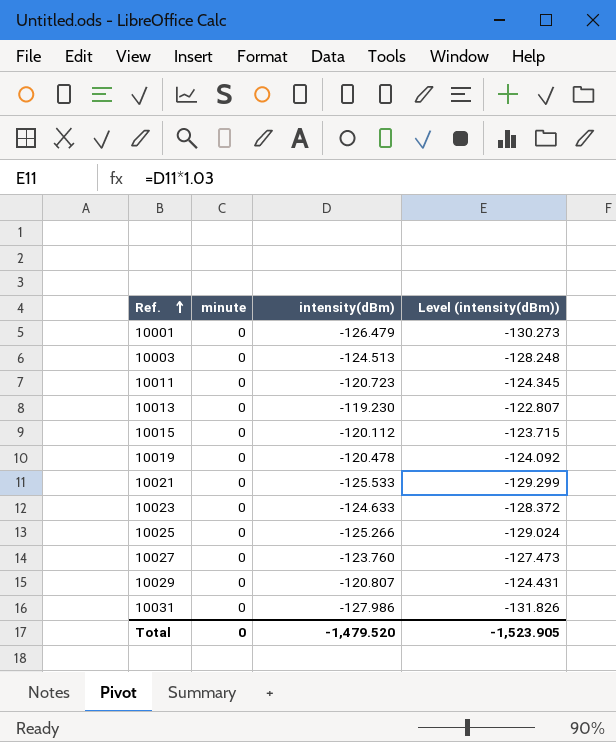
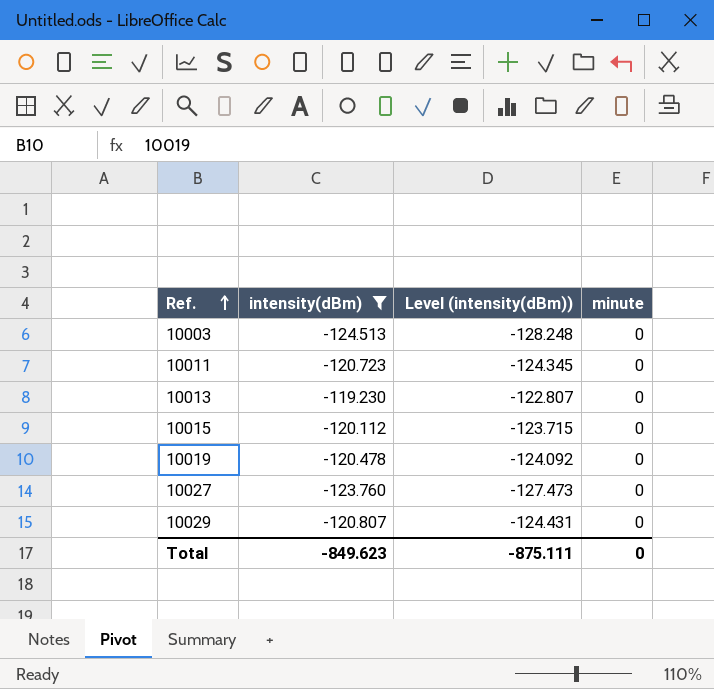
filter: none -> intensity(dBm) >= -124.513
column minute | position: 2 -> 4
Total | intensity(dBm): -1,479.520 -> -849.623
Total | Level (intensity(dBm)): -1,523.905 -> -875.111

